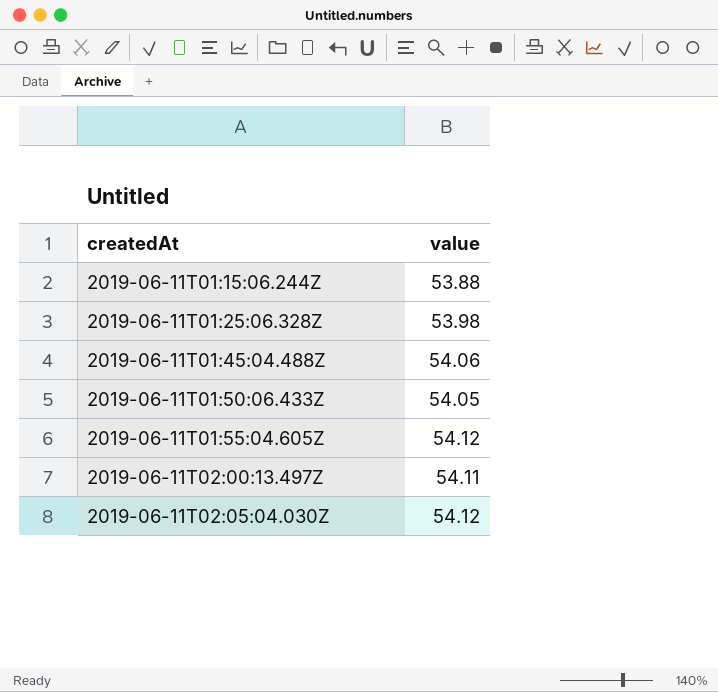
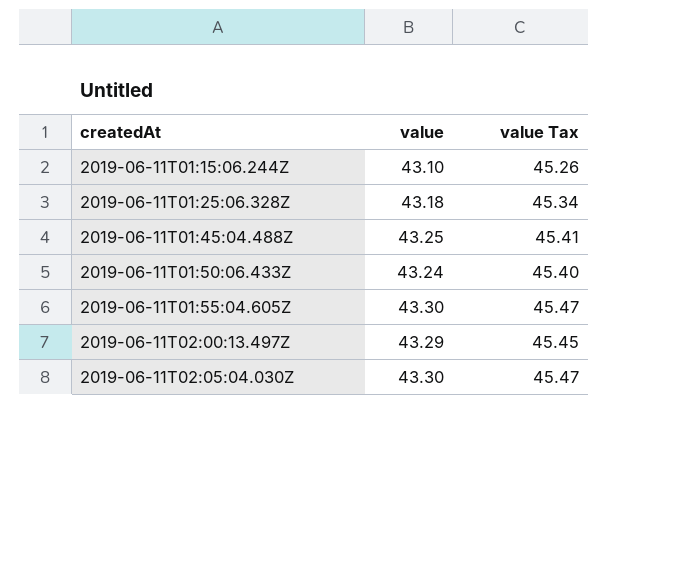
column value Tax | formula: none -> [value] * 1.05
2019-06-11T01:15:06.244Z | value: 53.88 -> 43.10
2019-06-11T01:25:06.328Z | value: 53.98 -> 43.18
2019-06-11T01:45:04.488Z | value: 54.06 -> 43.25
2019-06-11T01:50:06.433Z | value: 54.05 -> 43.24
2019-06-11T01:55:04.605Z | value: 54.12 -> 43.30
2019-06-11T02:00:13.497Z | value: 54.11 -> 43.29
2019-06-11T02:05:04.030Z | value: 54.12 -> 43.30

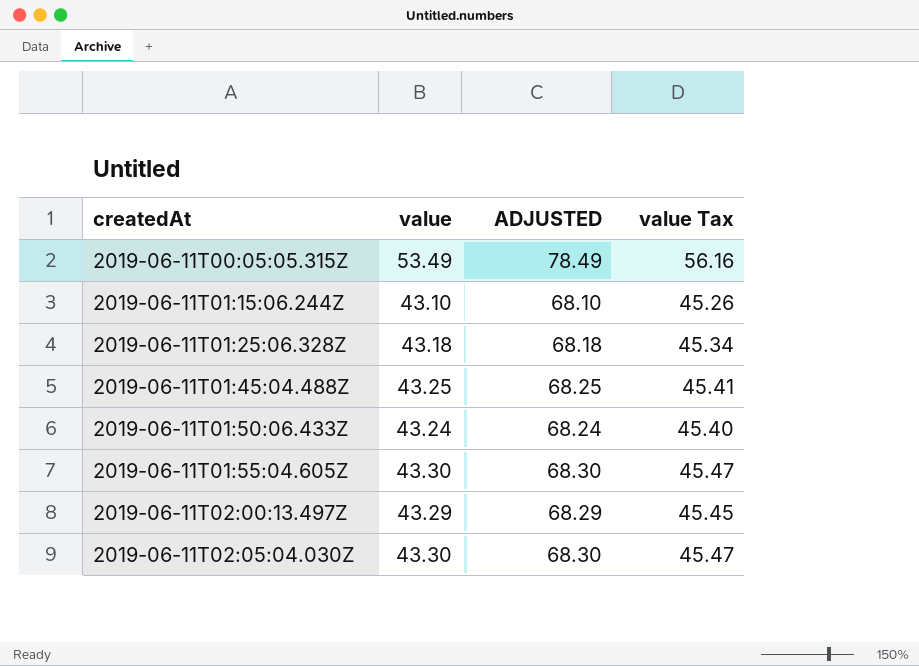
column ADJUSTED | formula: none -> [value] + 25
row 2019-06-11T00:05:05.315Z: none -> 53.49 | 78.49 | 56.16

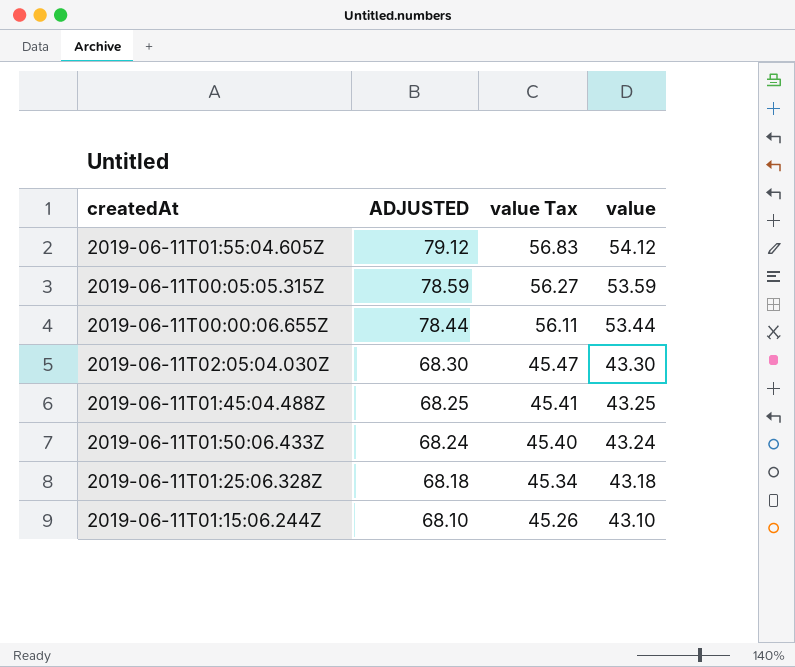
row order: createdAt ascending -> ADJUSTED descending
column value | position: 2 -> 4
row 2019-06-11T02:00:13.497Z: 43.29 | 68.29 | 45.45 -> none
2019-06-11T01:55:04.605Z | ADJUSTED: 68.30 -> 79.12
2019-06-11T01:55:04.605Z | value Tax: 45.47 -> 56.83
2019-06-11T01:55:04.605Z | value: 43.30 -> 54.12
2019-06-11T00:05:05.315Z | ADJUSTED: 78.49 -> 78.59
2019-06-11T00:05:05.315Z | value Tax: 56.16 -> 56.27
2019-06-11T00:05:05.315Z | value: 53.49 -> 53.59
row 2019-06-11T00:00:06.655Z: none -> 78.44 | 56.11 | 53.44

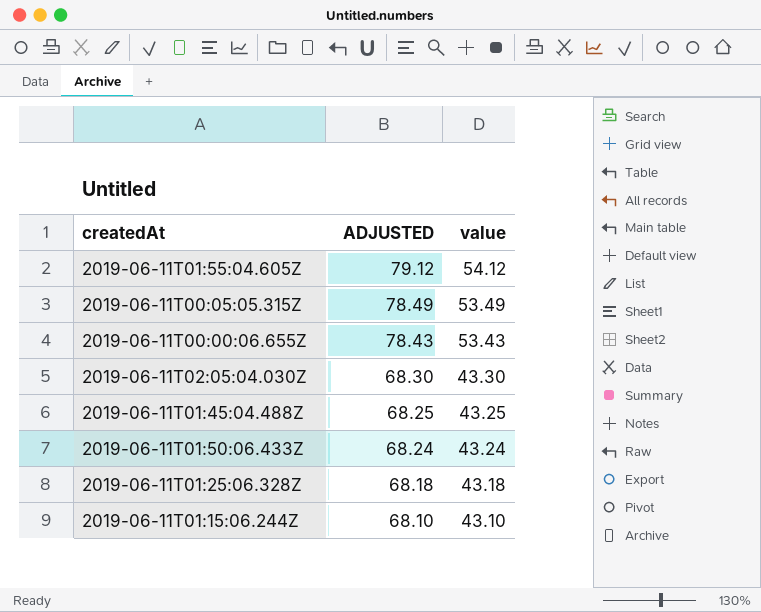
column value Tax | formula: [value] * 1.05 -> none
2019-06-11T00:05:05.315Z | ADJUSTED: 78.59 -> 78.49
2019-06-11T00:05:05.315Z | value: 53.59 -> 53.49
2019-06-11T00:00:06.655Z | ADJUSTED: 78.44 -> 78.43
2019-06-11T00:00:06.655Z | value: 53.44 -> 53.43

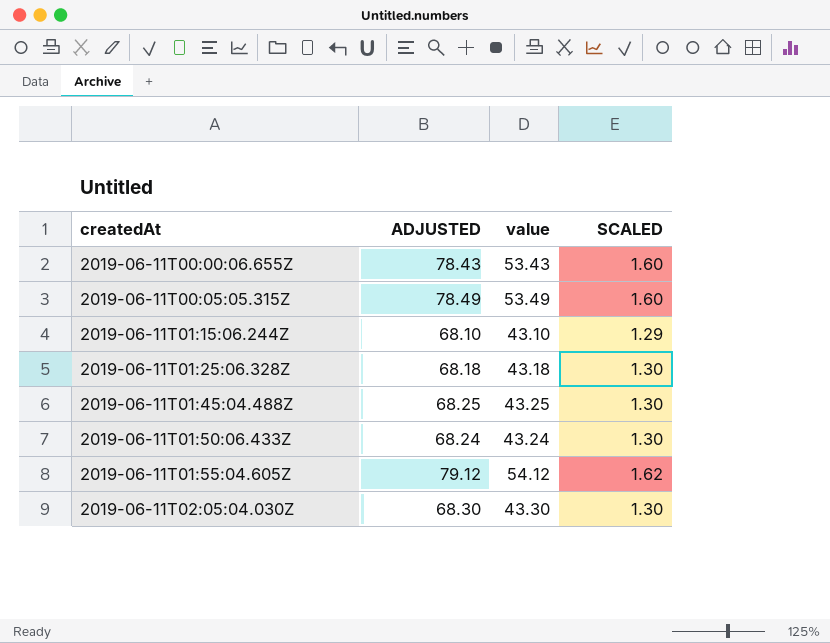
row order: ADJUSTED descending -> createdAt ascending
column SCALED | formula: none -> [value] * 0.03

